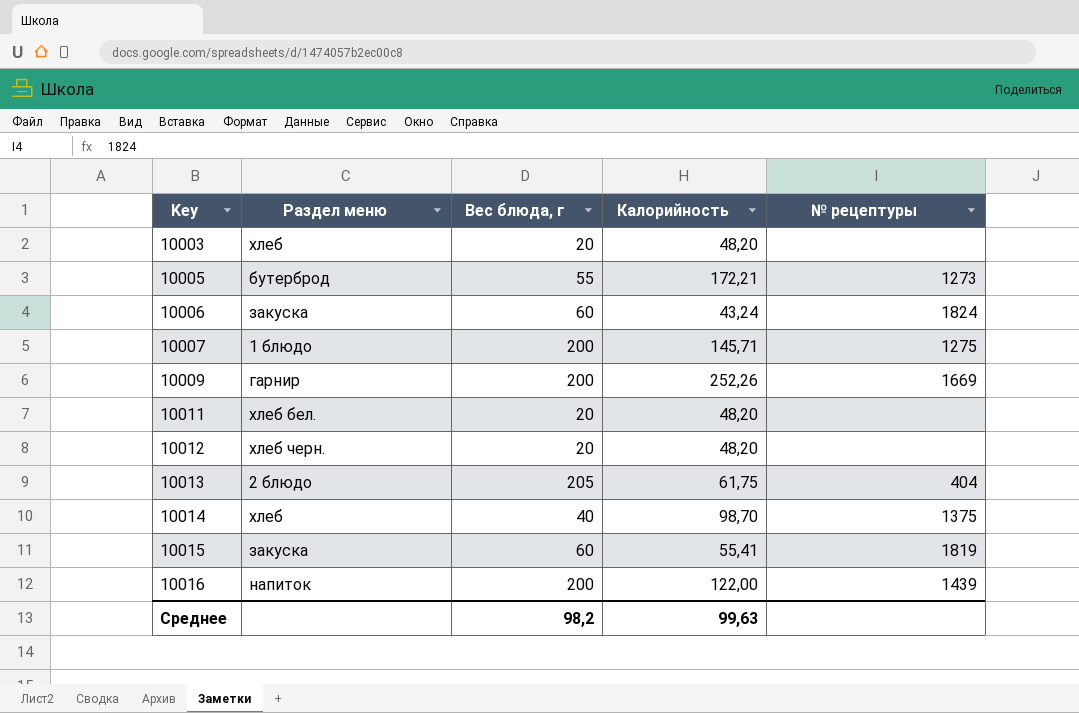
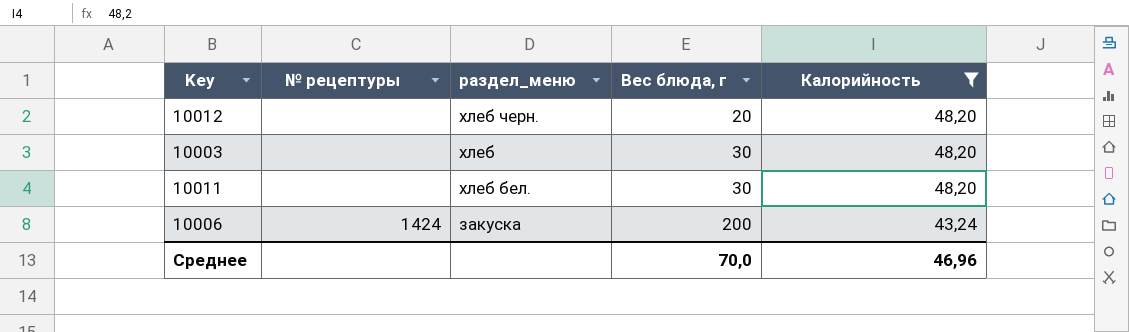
filter: none -> Калорийность <= 48,20
row order: Key ascending -> Вес блюда, г ascending
column № рецептуры | position: 5 -> 2
column name: Раздел меню -> раздел_меню
10003 | Вес блюда, г: 20 -> 30
10011 | Вес блюда, г: 20 -> 30
10006 | № рецептуры: 1824 -> 1424
10006 | Вес блюда, г: 60 -> 200
Среднее | Вес блюда, г: 98,2 -> 70,0
Среднее | Калорийность: 99,63 -> 46,96

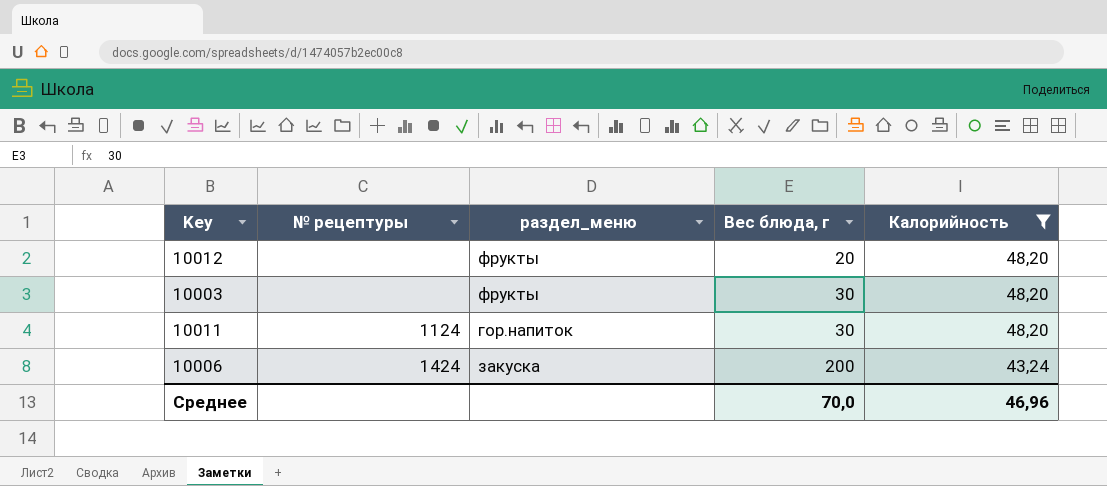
10012 | раздел_меню: хлеб черн. -> фрукты
10003 | раздел_меню: хлеб -> фрукты
10011 | № рецептуры: none -> 1124
10011 | раздел_меню: хлеб бел. -> гор.напиток

